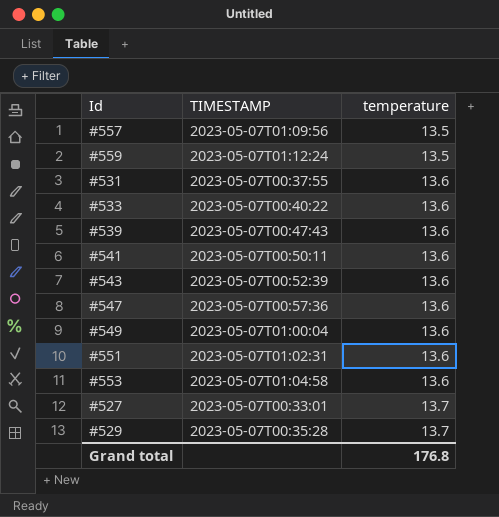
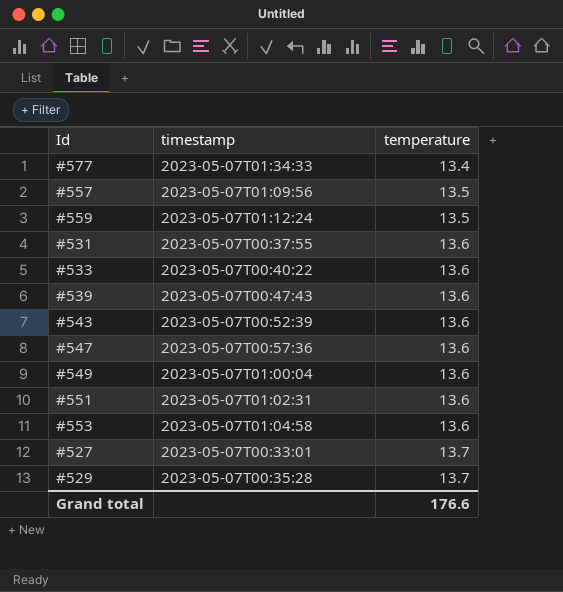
column name: TIMESTAMP -> timestamp
row #541: 2023-05-07T00:50:11 | 13.6 -> none
row #577: none -> 2023-05-07T01:34:33 | 13.4
Grand total | temperature: 176.8 -> 176.6

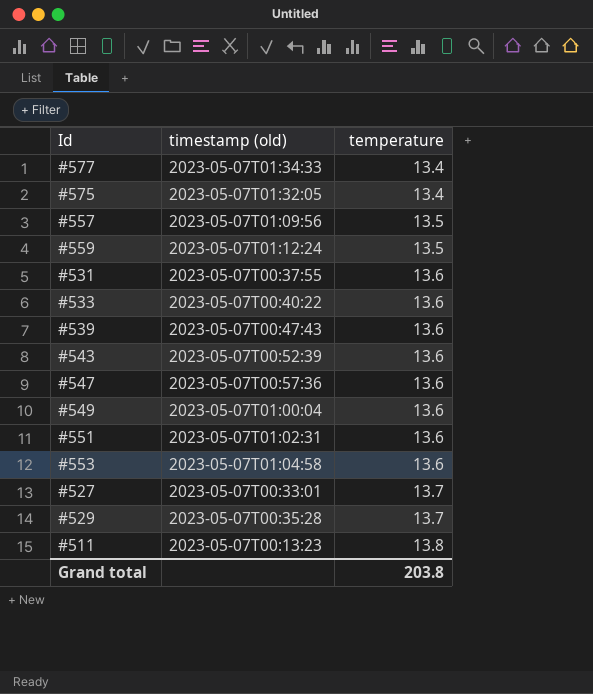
column name: timestamp -> timestamp (old)
row #575: none -> 2023-05-07T01:32:05 | 13.4
row #511: none -> 2023-05-07T00:13:23 | 13.8
Grand total | temperature: 176.6 -> 203.8

